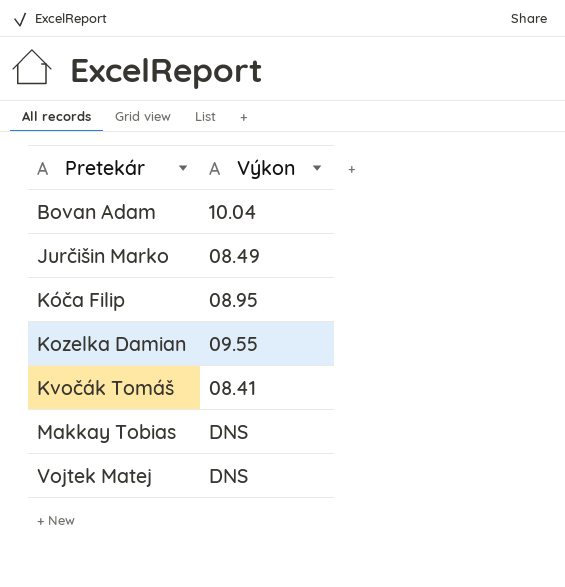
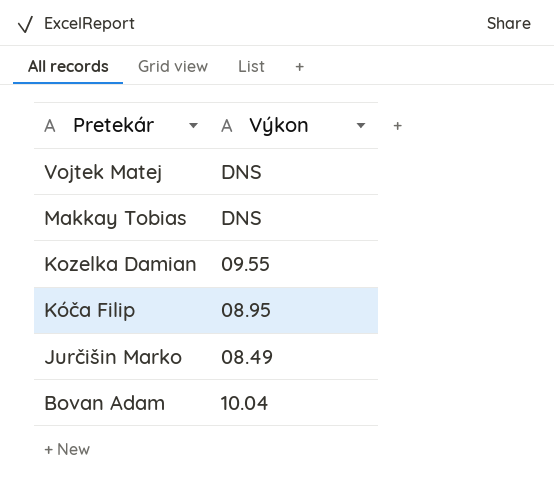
row order: Pretekár ascending -> Pretekár descending
row Kvočák Tomáš: 08.41 -> none

